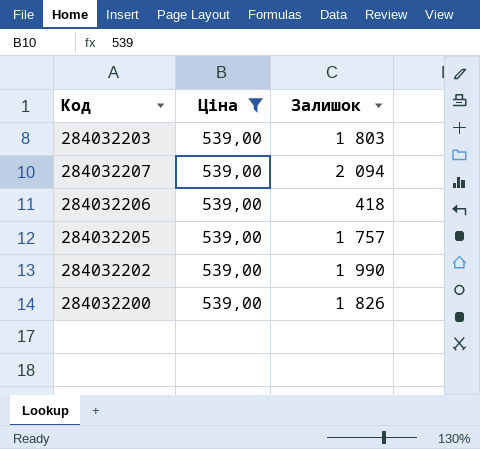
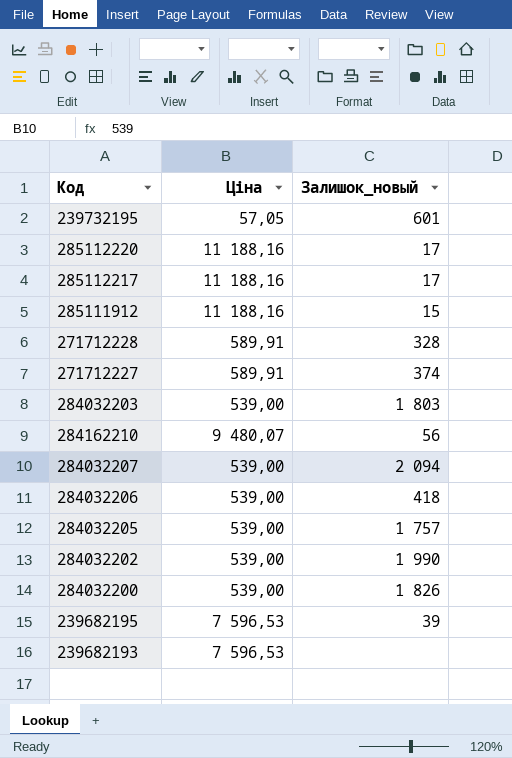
filter: Ціна = 539,00 -> none
column name: Залишок -> Залишок_новый

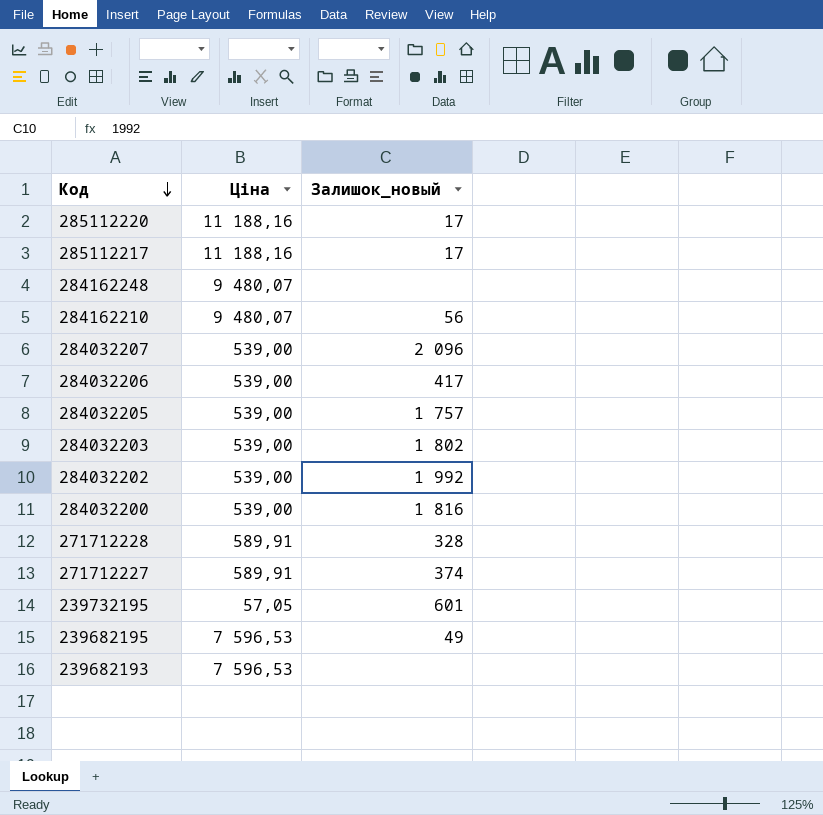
row order: none -> Код descending
row 285111912: 11 188,16 | 15 -> none
row 284162248: none -> 9 480,07 | none
284032207 | Залишок_новый: 2 094 -> 2 096
284032206 | Залишок_новый: 418 -> 417
284032203 | Залишок_новый: 1 803 -> 1 802
284032202 | Залишок_новый: 1 990 -> 1 992
284032200 | Залишок_новый: 1 826 -> 1 816
239682195 | Залишок_новый: 39 -> 49

